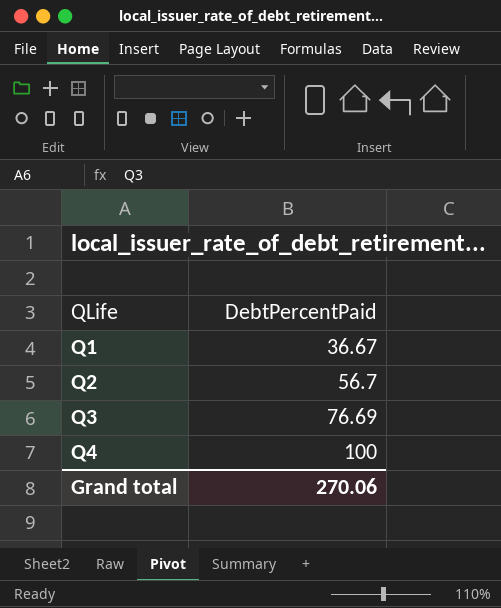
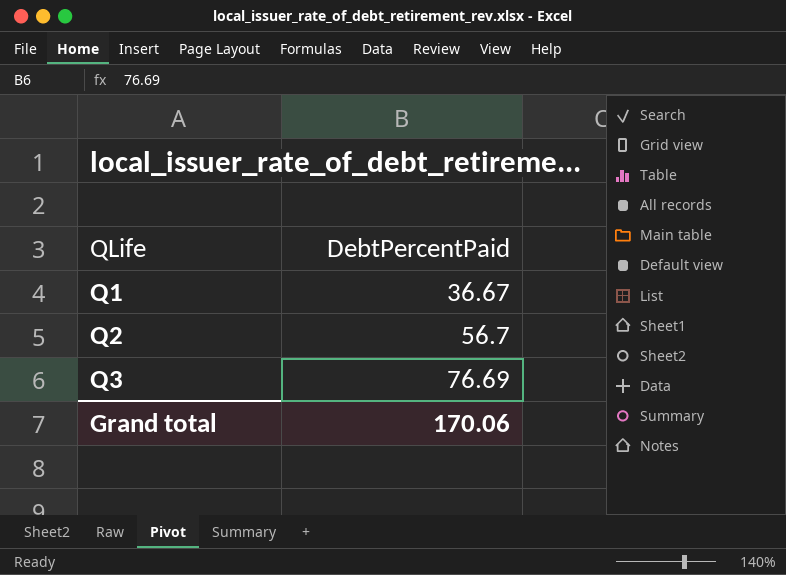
row Q4: 100 -> none
Grand total | DebtPercentPaid: 270.06 -> 170.06

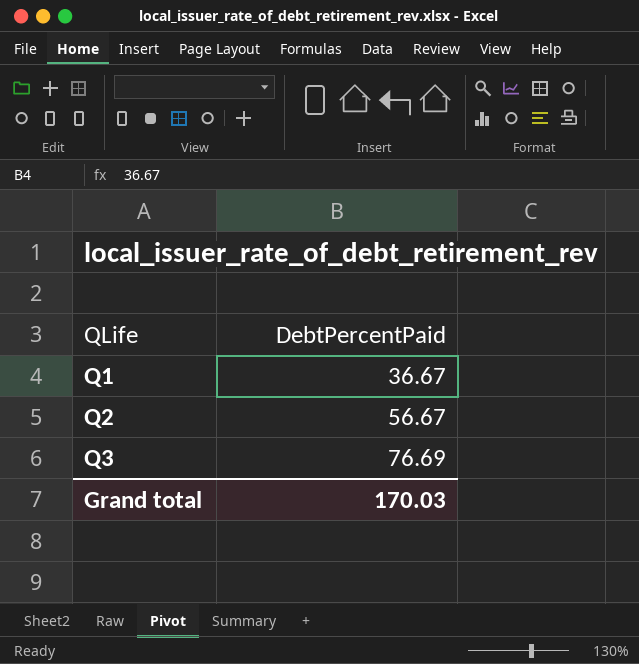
Q2 | DebtPercentPaid: 56.7 -> 56.67
Grand total | DebtPercentPaid: 170.06 -> 170.03

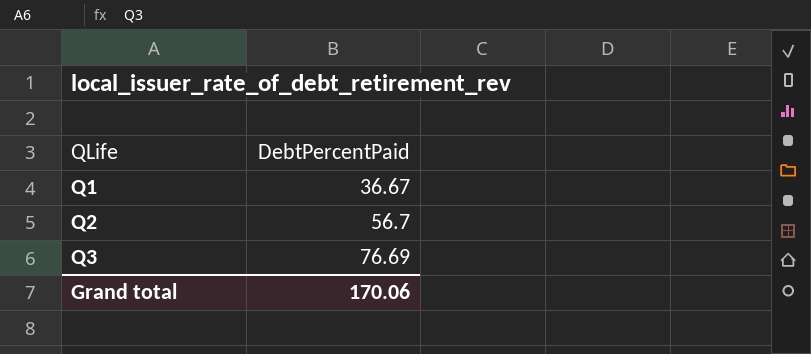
Q2 | DebtPercentPaid: 56.67 -> 56.7
Grand total | DebtPercentPaid: 170.03 -> 170.06

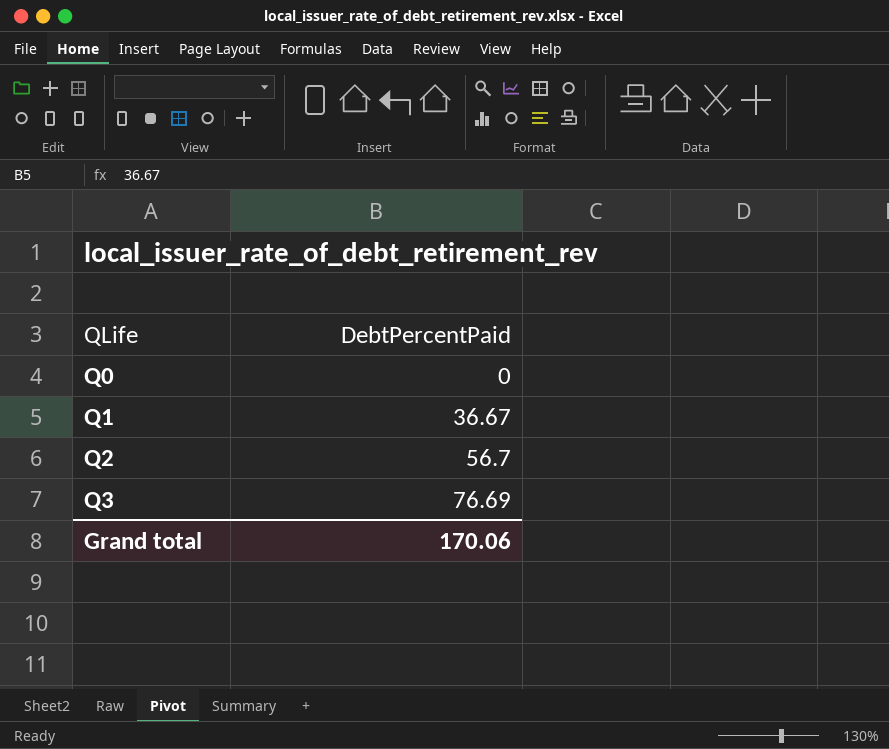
row Q0: none -> 0

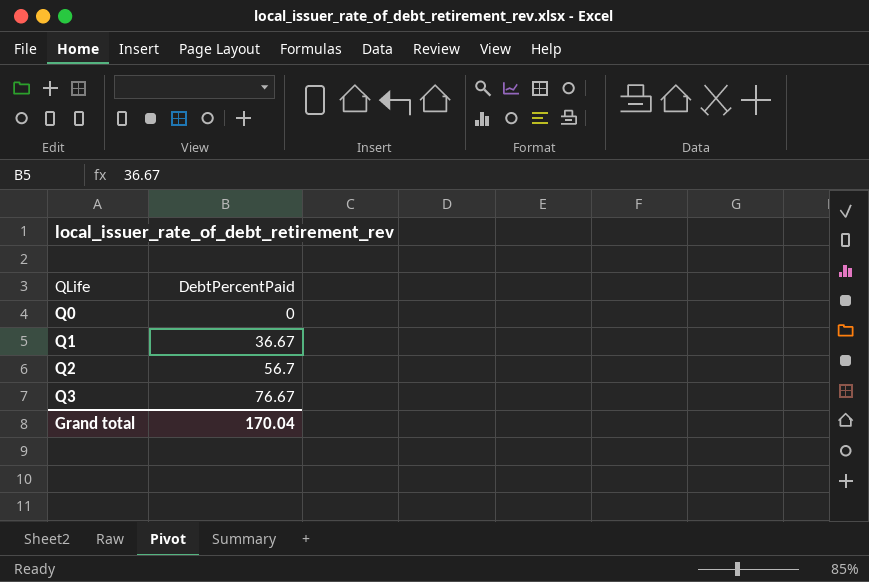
Q3 | DebtPercentPaid: 76.69 -> 76.67
Grand total | DebtPercentPaid: 170.06 -> 170.04

